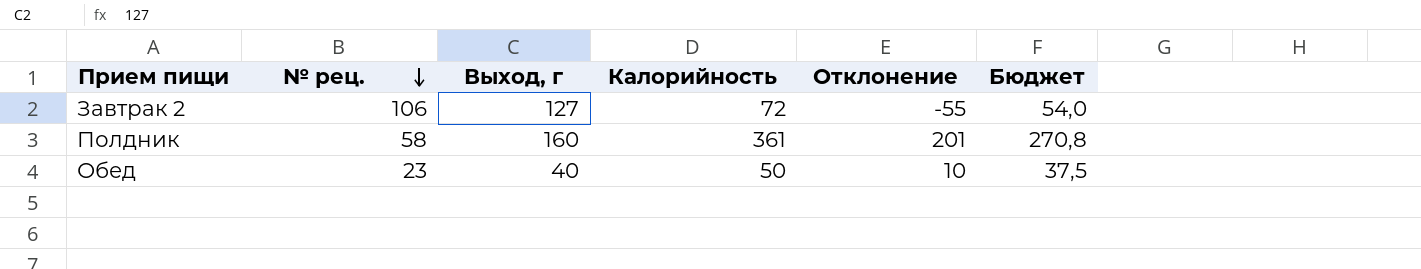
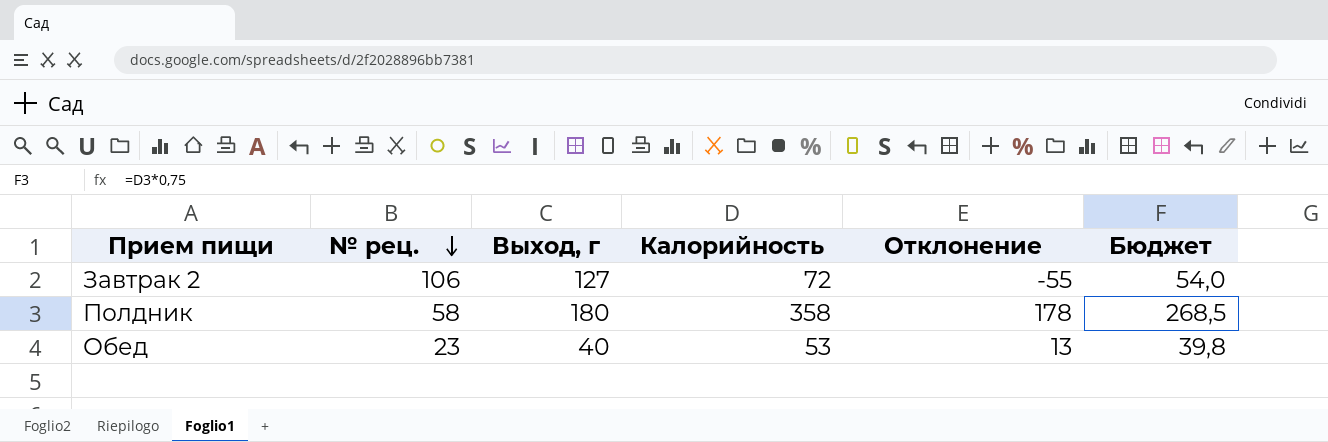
Полдник | Выход, г: 160 -> 180
Полдник | Калорийность: 361 -> 358
Полдник | Отклонение: 201 -> 178
Полдник | Бюджет: 270,8 -> 268,5
Обед | Калорийность: 50 -> 53
Обед | Отклонение: 10 -> 13
Обед | Бюджет: 37,5 -> 39,8

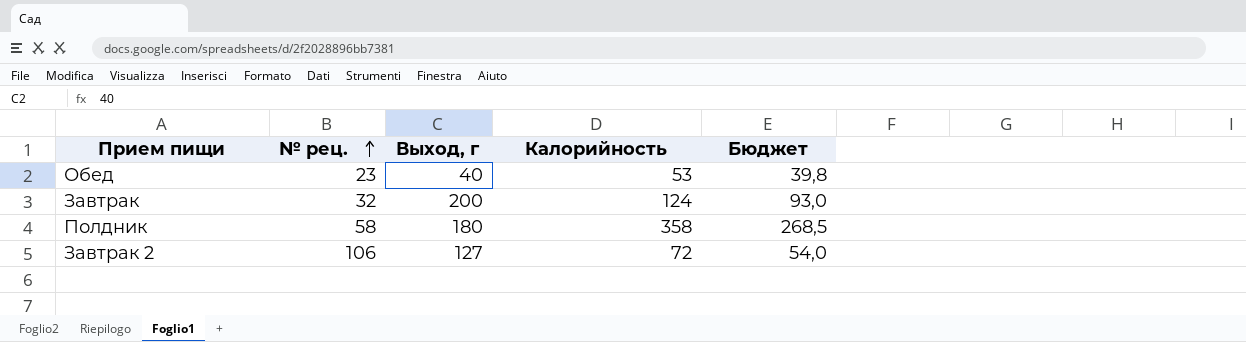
row order: № рец. descending -> № рец. ascending
column Отклонение | formula: [Калорийность] - [Выход, г] -> none
row Завтрак: none -> 32 | 200 | 124 | 93,0

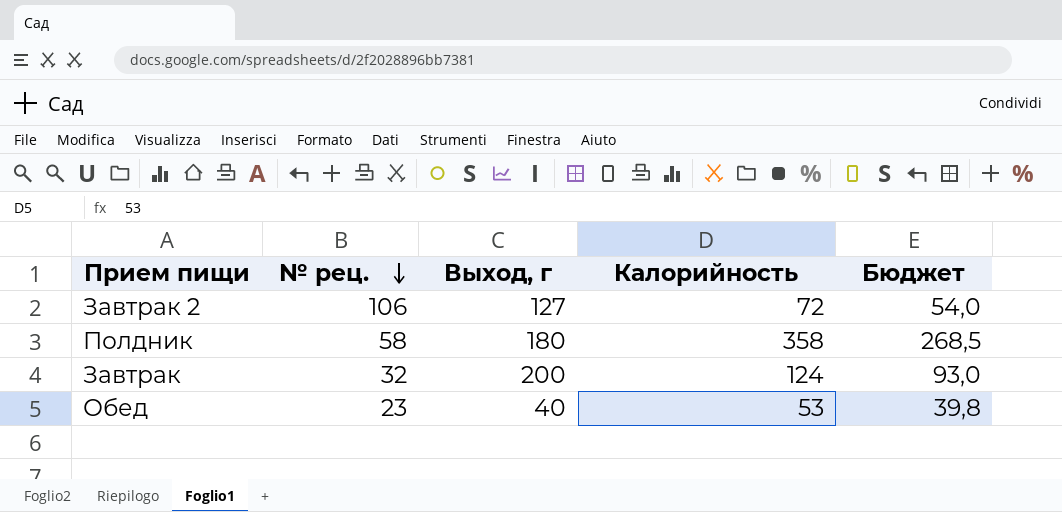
row order: № рец. ascending -> № рец. descending

